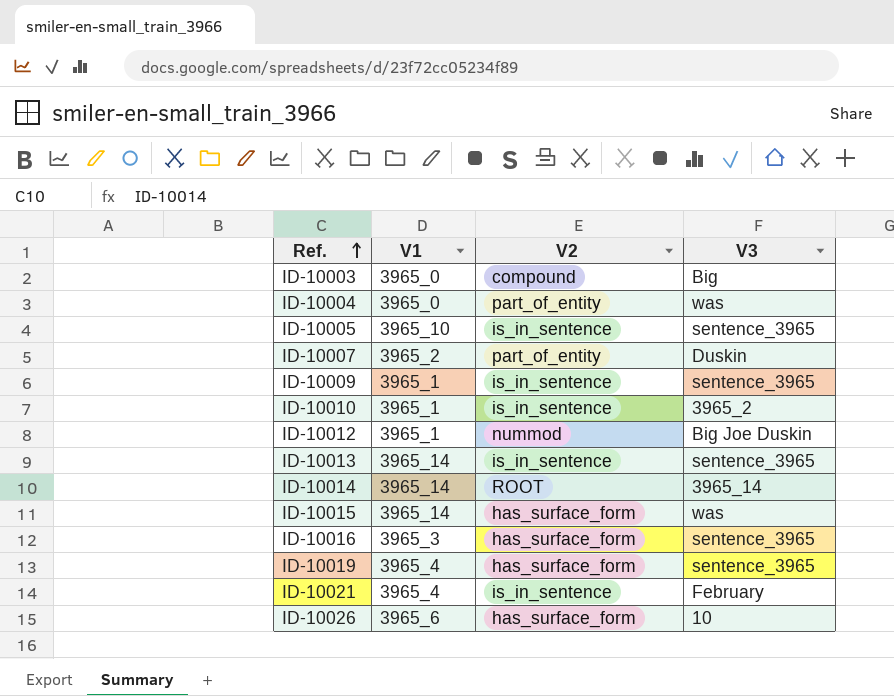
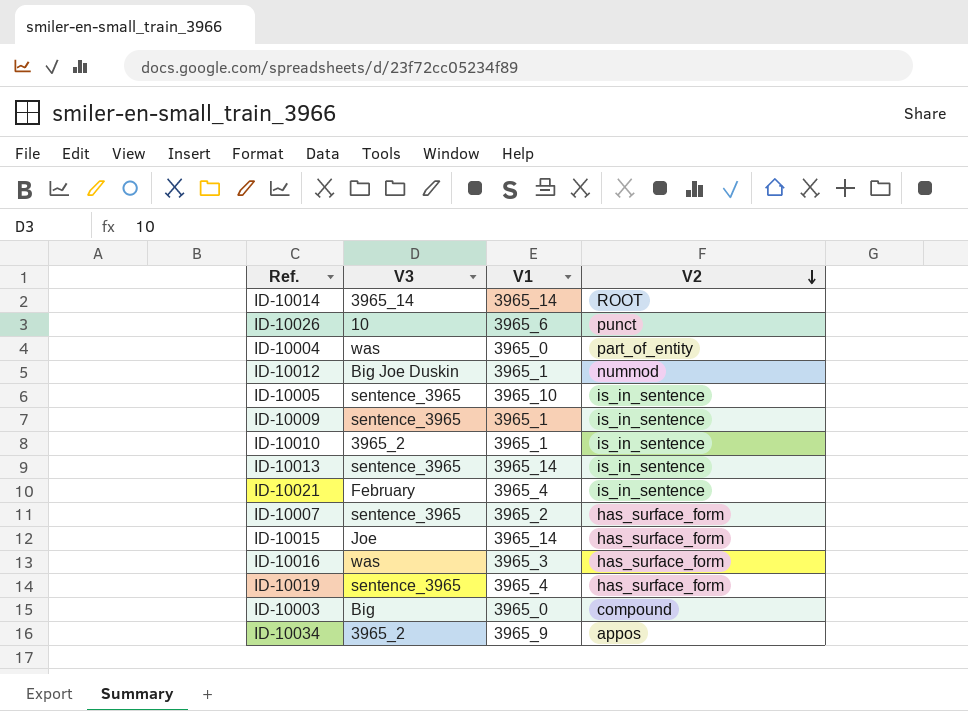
row order: Ref. ascending -> V2 descending
column V3 | position: 4 -> 2
ID-10026 | V2: has_surface_form -> punct
ID-10007 | V3: Duskin -> sentence_3965
ID-10007 | V2: part_of_entity -> has_surface_form
ID-10015 | V3: was -> Joe
ID-10016 | V3: sentence_3965 -> was
row ID-10034: none -> 3965_2 | 3965_9 | appos

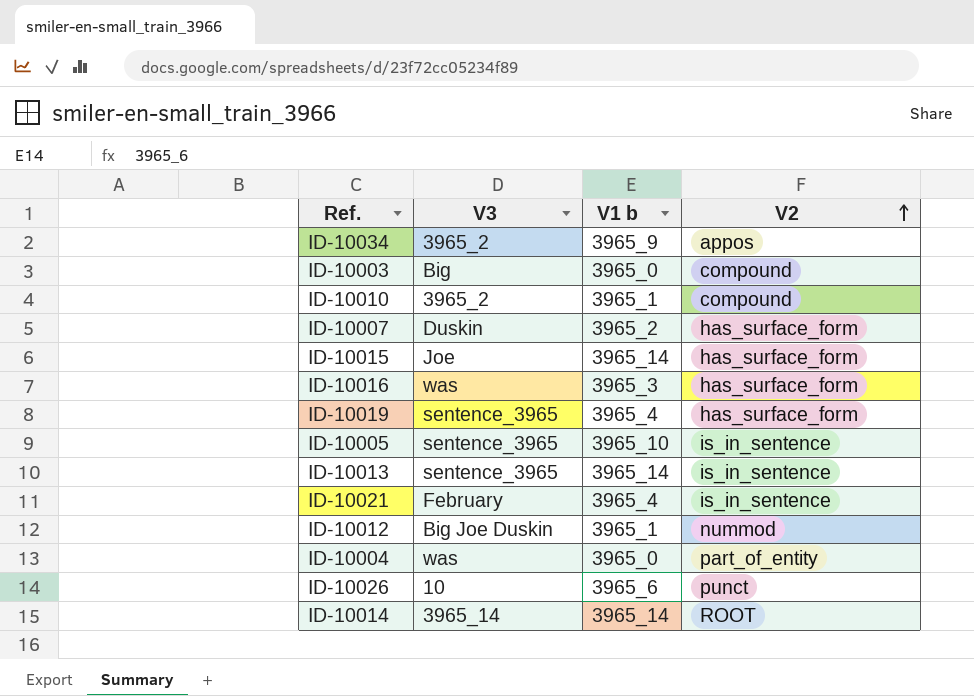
row order: V2 descending -> V2 ascending
column name: V1 -> V1 b
row ID-10009: sentence_3965 | 3965_1 | is_in_sentence -> none
ID-10010 | V2: is_in_sentence -> compound
ID-10007 | V3: sentence_3965 -> Duskin

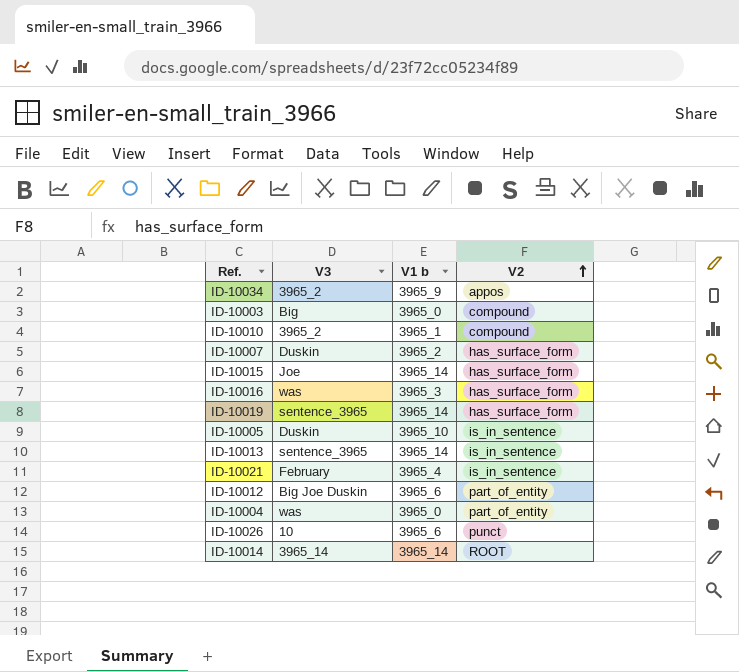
ID-10019 | V1 b: 3965_4 -> 3965_14
ID-10005 | V3: sentence_3965 -> Duskin
ID-10012 | V1 b: 3965_1 -> 3965_6
ID-10012 | V2: nummod -> part_of_entity

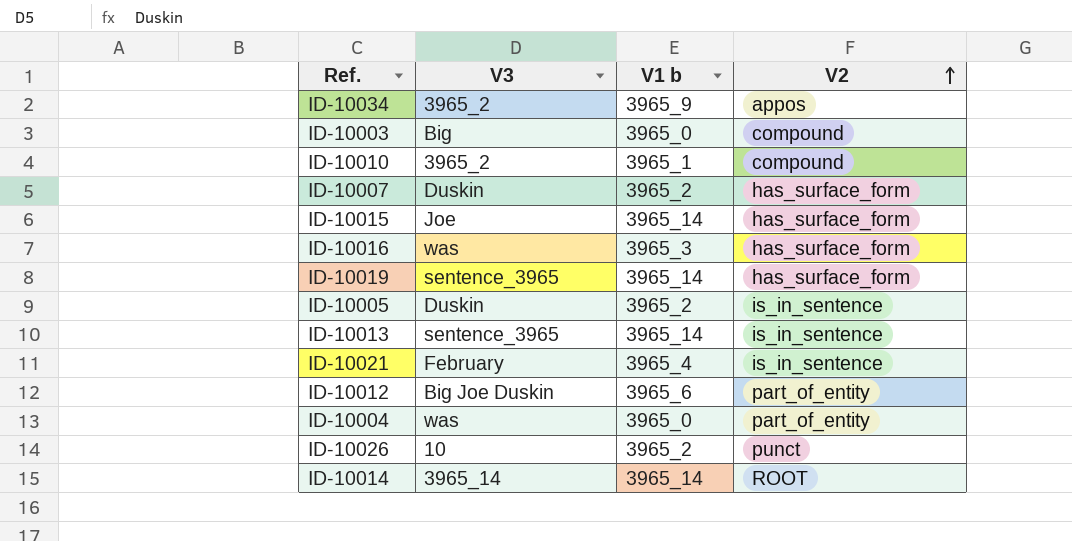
ID-10005 | V1 b: 3965_10 -> 3965_2
ID-10026 | V1 b: 3965_6 -> 3965_2

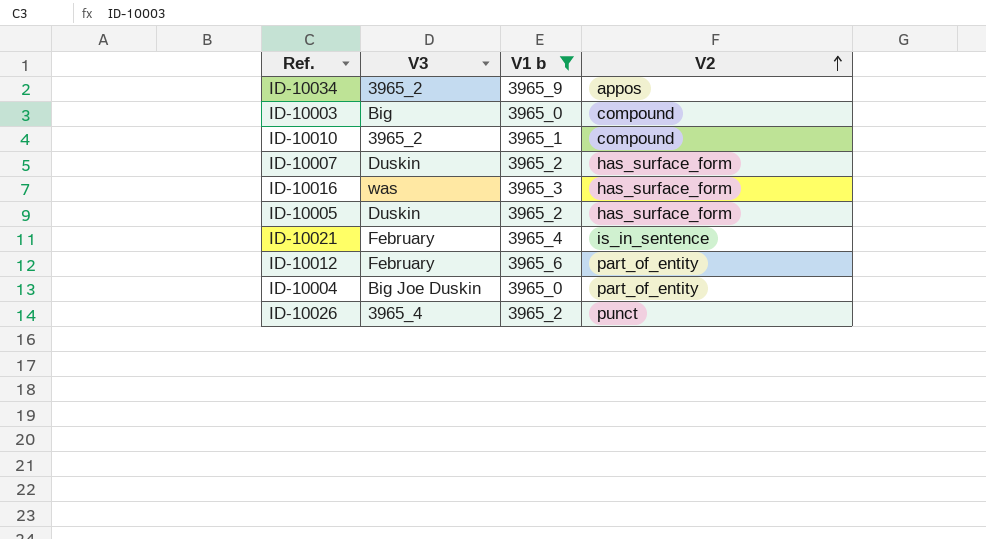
filter: none -> V1 b != 3965_14
ID-10005 | V2: is_in_sentence -> has_surface_form
ID-10012 | V3: Big Joe Duskin -> February
ID-10004 | V3: was -> Big Joe Duskin
ID-10026 | V3: 10 -> 3965_4

